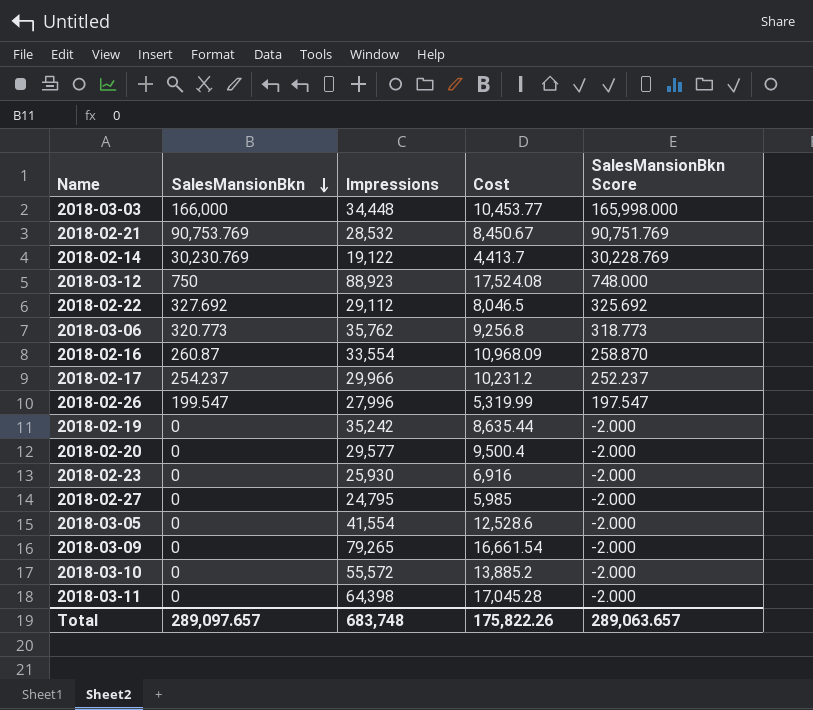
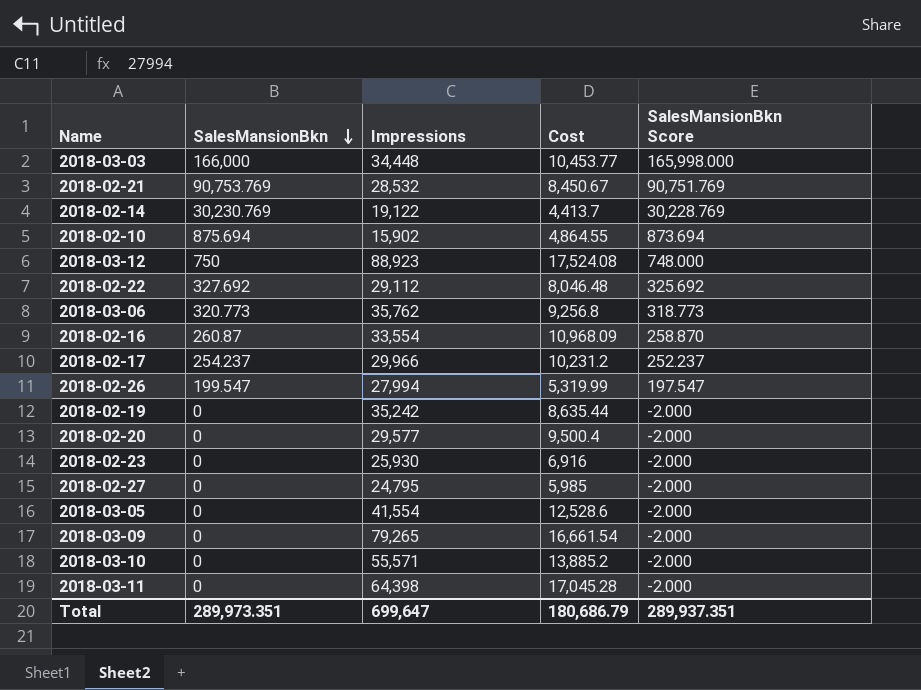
row 2018-02-10: none -> 875.694 | 15,902 | 4,864.55 | 873.694
2018-02-22 | Cost: 8,046.5 -> 8,046.48
2018-02-26 | Impressions: 27,996 -> 27,994
2018-03-10 | Impressions: 55,572 -> 55,571
Total | SalesMansionBkn: 289,097.657 -> 289,973.351
Total | Impressions: 683,748 -> 699,647
Total | Cost: 175,822.26 -> 180,686.79
Total | SalesMansionBkn Score: 289,063.657 -> 289,937.351

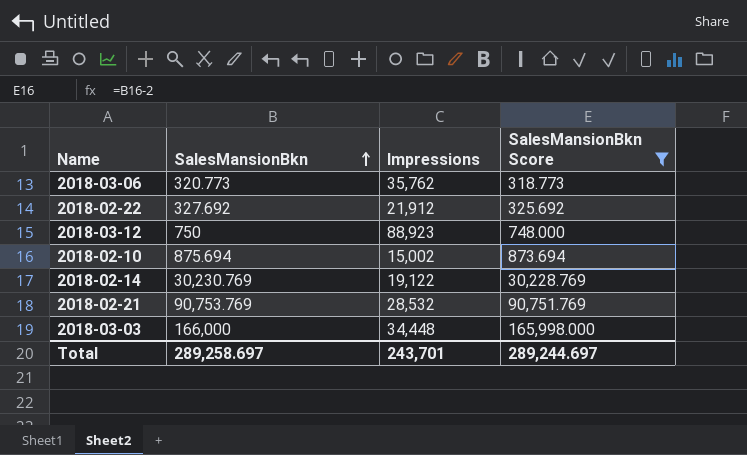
filter: none -> SalesMansionBkn Score >= 318.773
row order: SalesMansionBkn descending -> SalesMansionBkn ascending
column Cost | position: 4 -> none
2018-02-22 | Impressions: 29,112 -> 21,912
2018-02-10 | Impressions: 15,902 -> 15,002
Total | SalesMansionBkn: 289,973.351 -> 289,258.697
Total | Impressions: 699,647 -> 243,701
Total | SalesMansionBkn Score: 289,937.351 -> 289,244.697

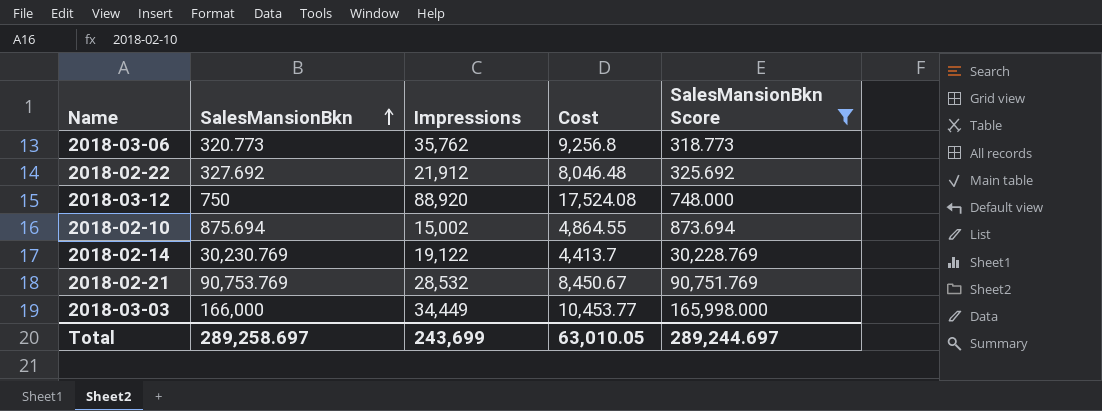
column Cost | position: none -> 4
2018-03-12 | Impressions: 88,923 -> 88,920
2018-03-03 | Impressions: 34,448 -> 34,449
Total | Impressions: 243,701 -> 243,699

